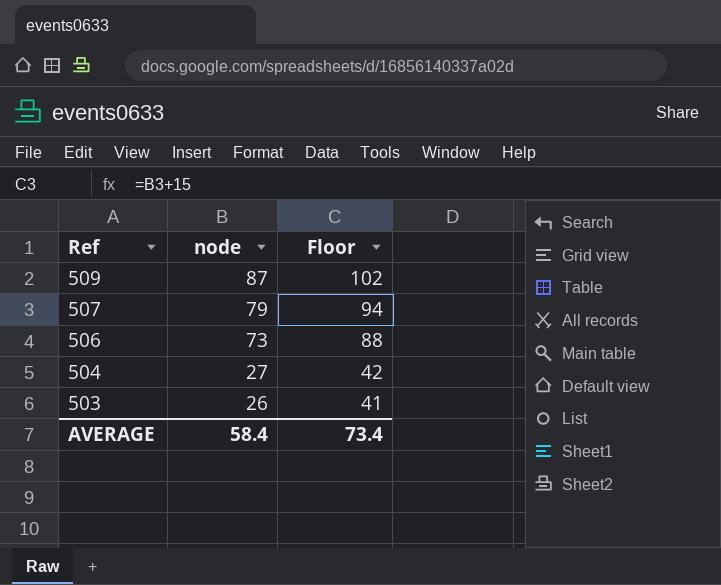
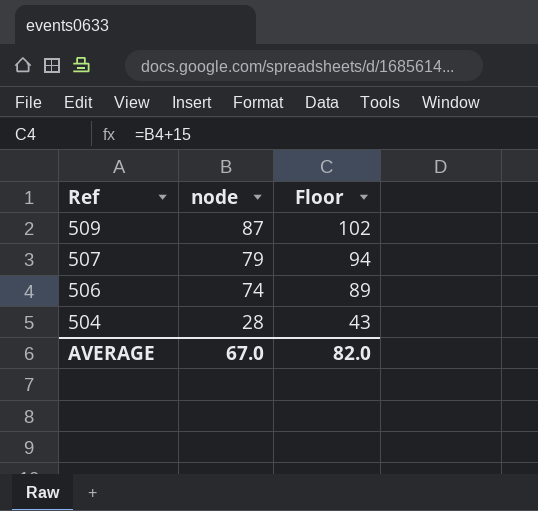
row 503: 26 | 41 -> none
506 | node: 73 -> 74
506 | Floor: 88 -> 89
504 | node: 27 -> 28
504 | Floor: 42 -> 43
AVERAGE | node: 58.4 -> 67.0
AVERAGE | Floor: 73.4 -> 82.0

